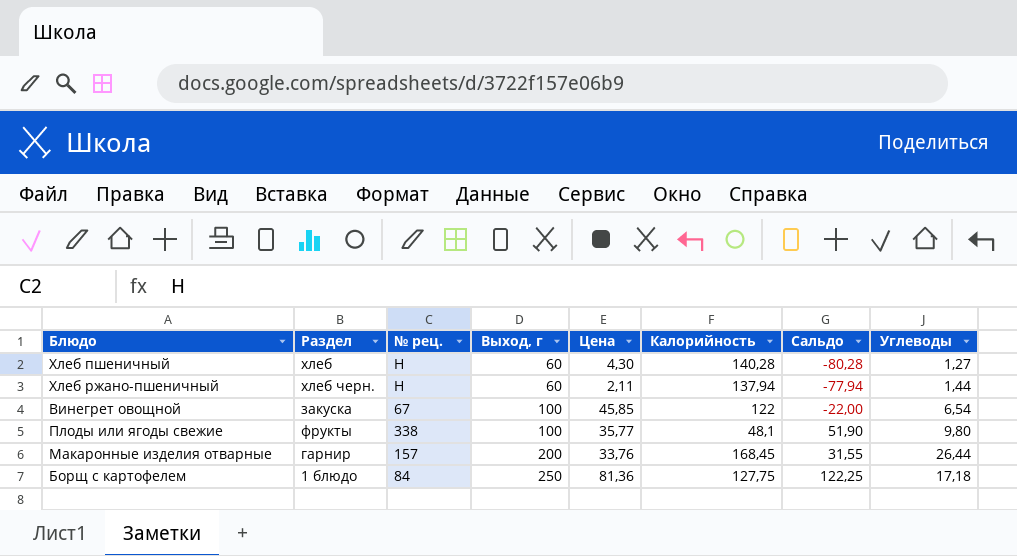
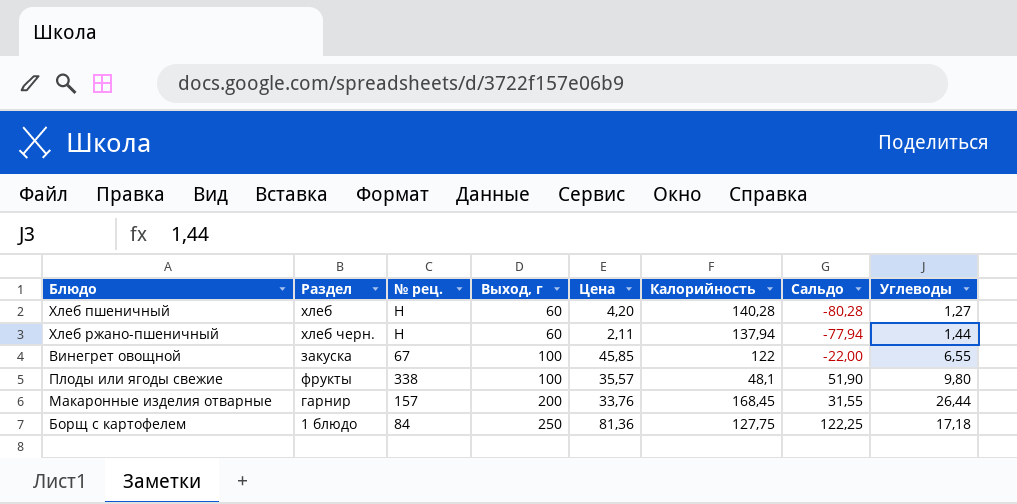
Хлеб пшеничный | Цена: 4,30 -> 4,20
Винегрет овощной | Углеводы: 6,54 -> 6,55
Плоды или ягоды свежие | Цена: 35,77 -> 35,57

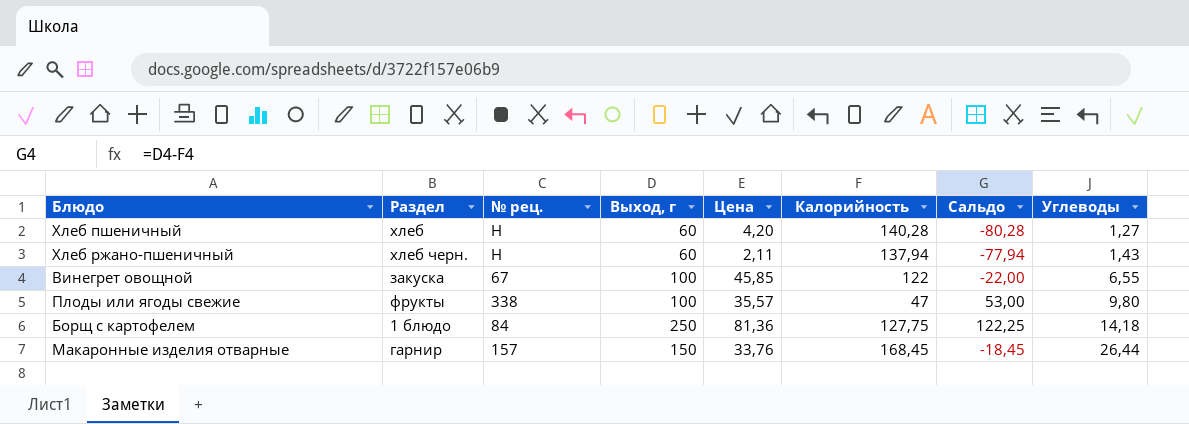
row order: Выход, г ascending -> Углеводы ascending
Хлеб ржано-пшеничный | Углеводы: 1,44 -> 1,43
Плоды или ягоды свежие | Калорийность: 48,1 -> 47
Плоды или ягоды свежие | Сальдо: 51,90 -> 53,00
Борщ с картофелем | Углеводы: 17,18 -> 14,18
Макаронные изделия отварные | Выход, г: 200 -> 150
Макаронные изделия отварные | Сальдо: 31,55 -> -18,45

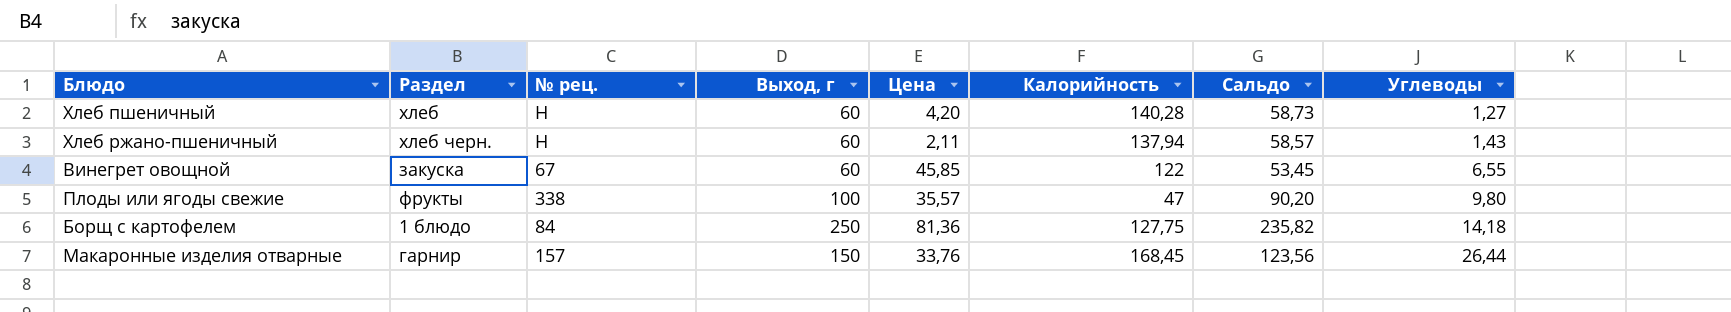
column Сальдо | formula: [Выход, г] - [Калорийность] -> [Выход, г] - [Углеводы]
Винегрет овощной | Выход, г: 100 -> 60

